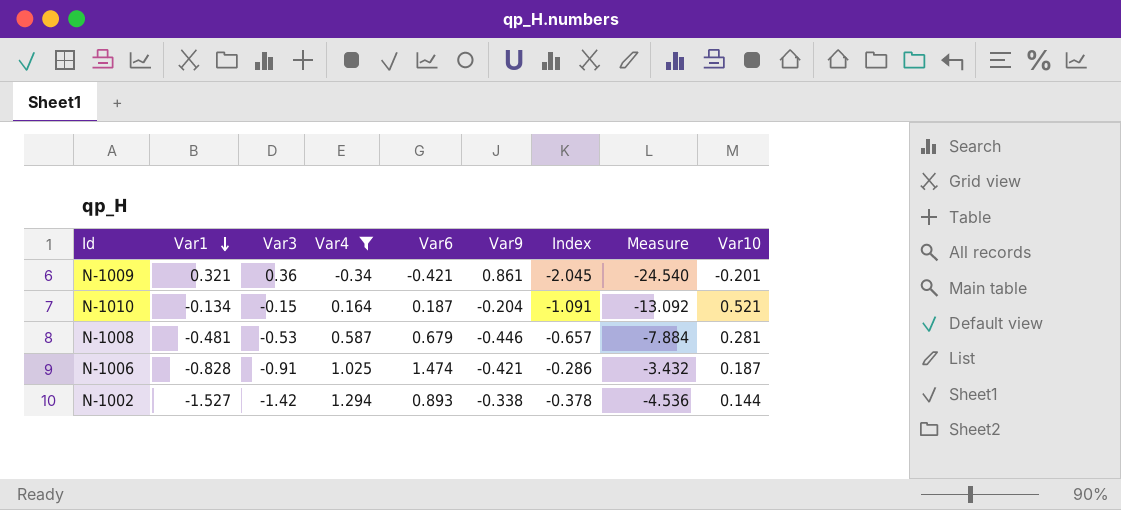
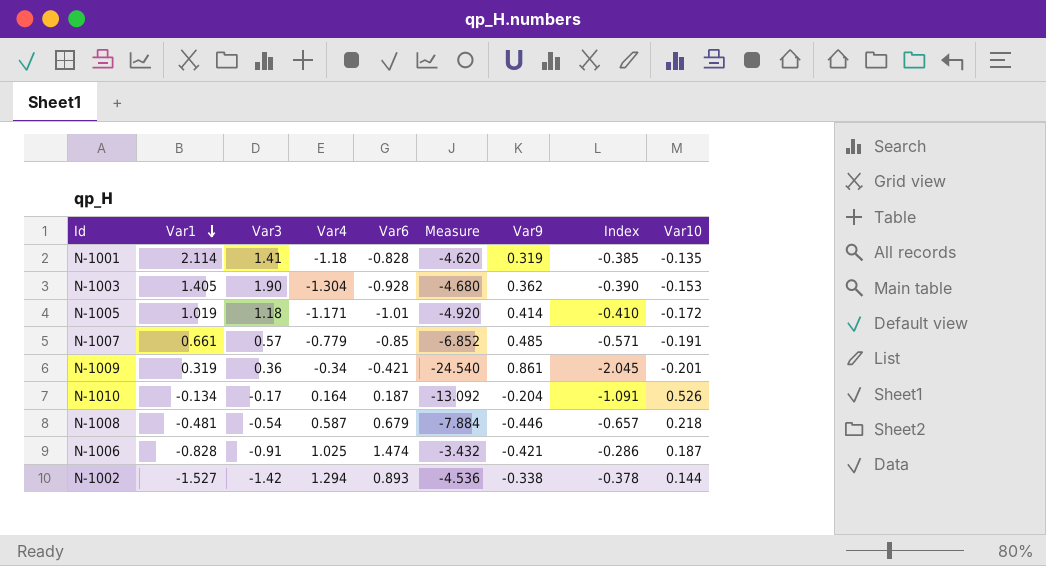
filter: Var4 >= -0.34 -> none
column Measure | position: 8 -> 6
N-1009 | Var1: 0.321 -> 0.319
N-1010 | Var3: -0.15 -> -0.17
N-1010 | Var10: 0.521 -> 0.526
N-1008 | Var3: -0.53 -> -0.54
N-1008 | Var10: 0.281 -> 0.218

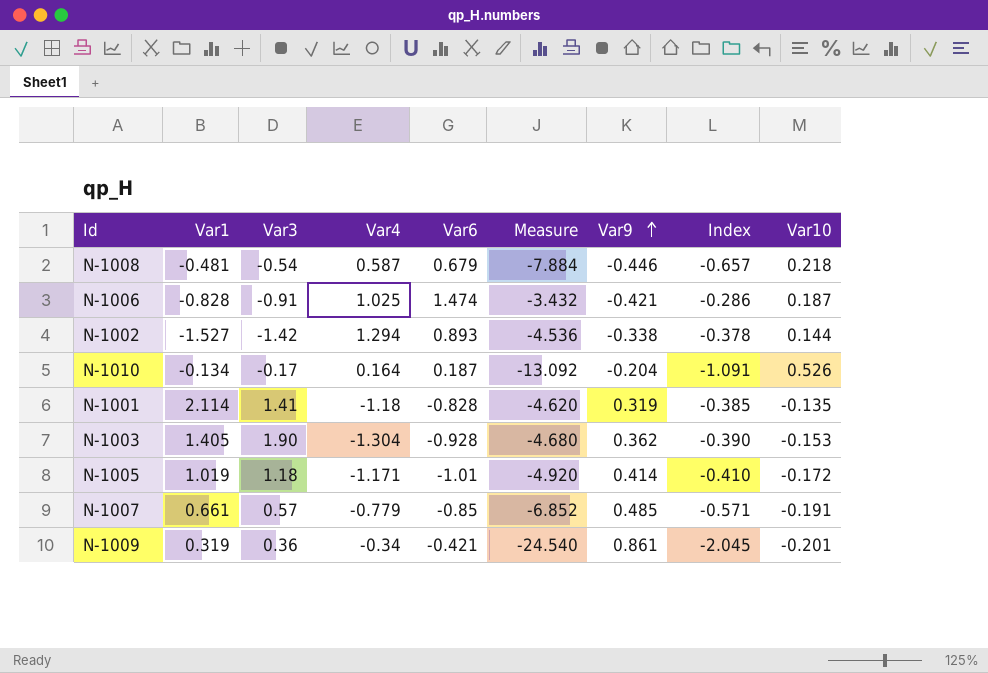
row order: Var1 descending -> Var9 ascending

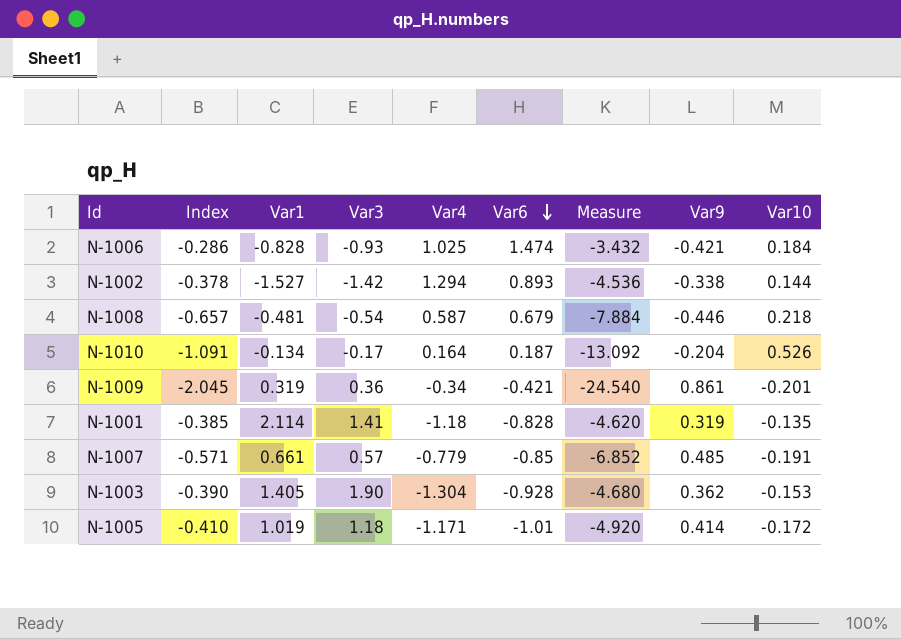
row order: Var9 ascending -> Var6 descending
column Index | position: 8 -> 2
N-1006 | Var3: -0.91 -> -0.93
N-1006 | Var10: 0.187 -> 0.184

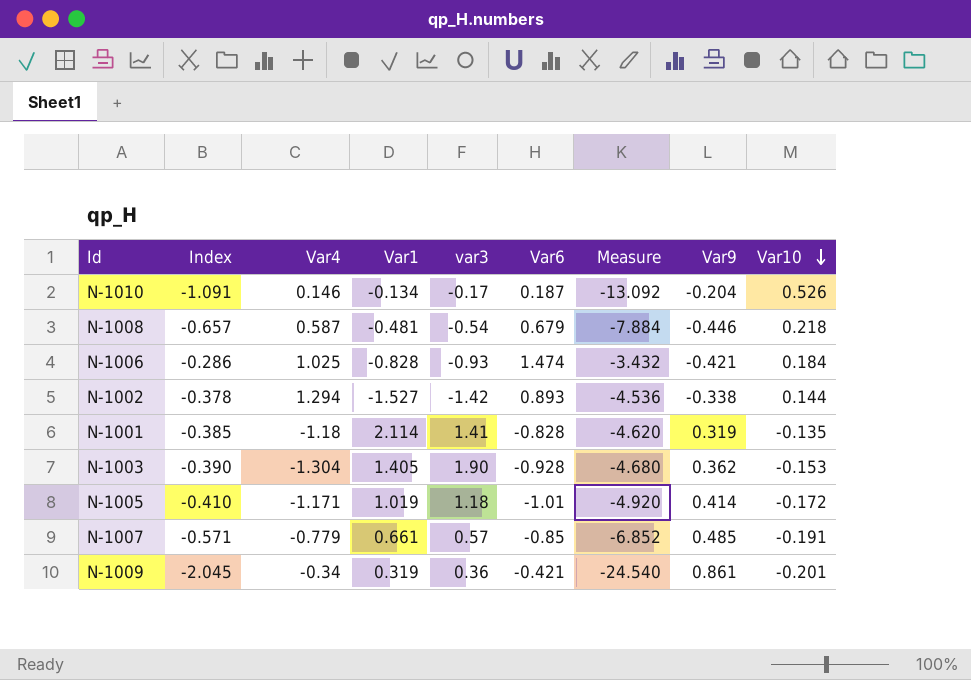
row order: Var6 descending -> Var10 descending
column Var4 | position: 5 -> 3
column name: Var3 -> var3
N-1010 | Var4: 0.164 -> 0.146

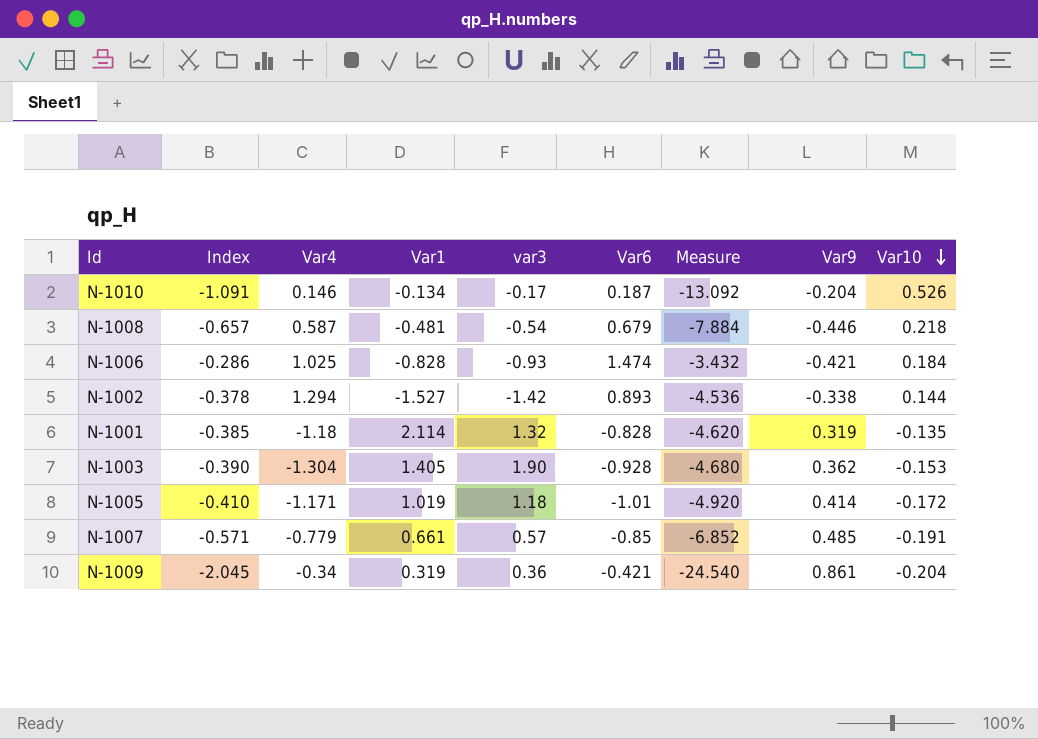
N-1001 | var3: 1.41 -> 1.32
N-1009 | Var10: -0.201 -> -0.204

